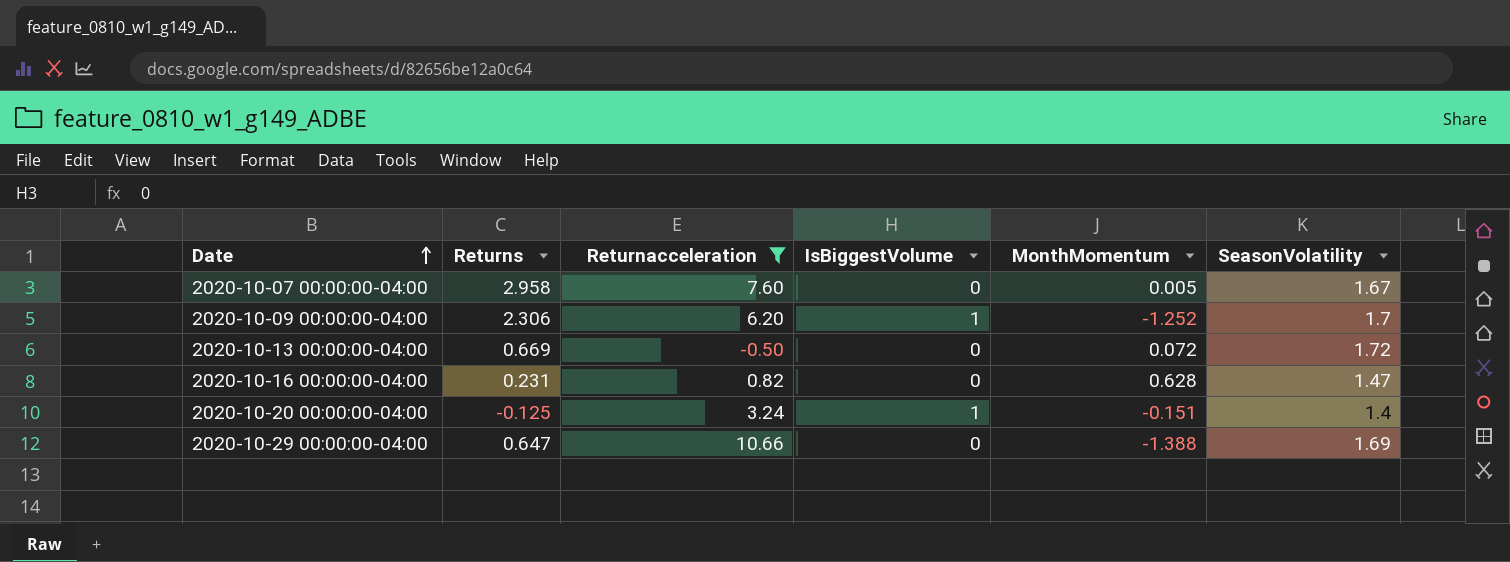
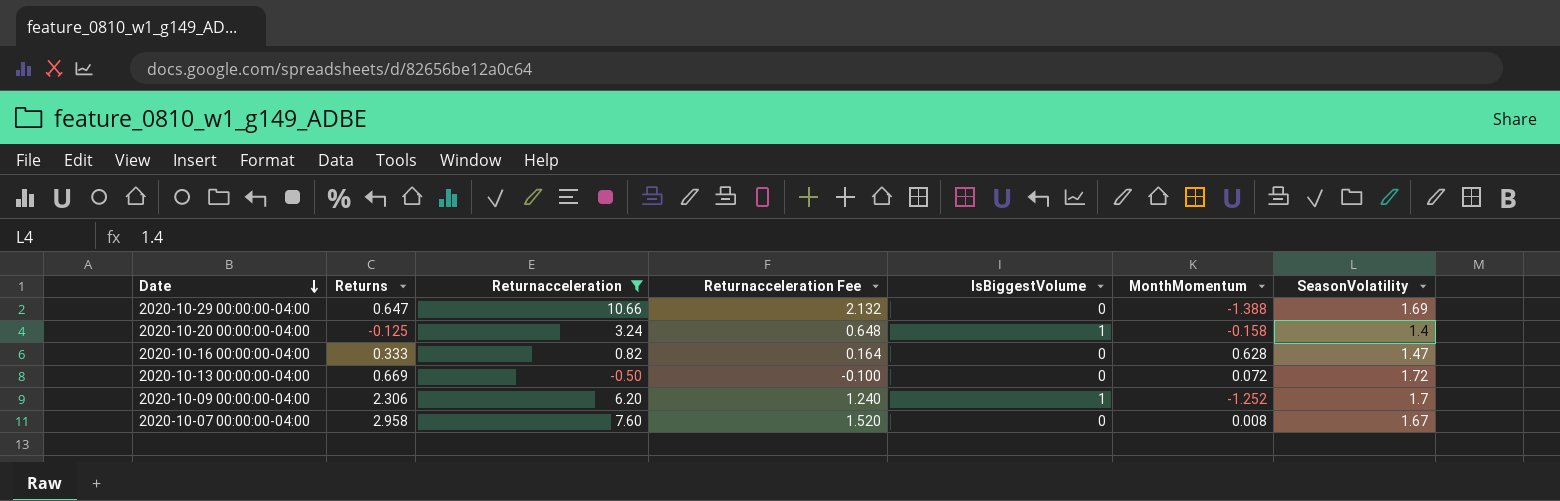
row order: Date ascending -> Date descending
column Returnacceleration Fee | formula: none -> [Returnacceleration] * 0.2
2020-10-20 00:00:00-04:00 | MonthMomentum: -0.151 -> -0.158
2020-10-16 00:00:00-04:00 | Returns: 0.231 -> 0.333
2020-10-07 00:00:00-04:00 | MonthMomentum: 0.005 -> 0.008

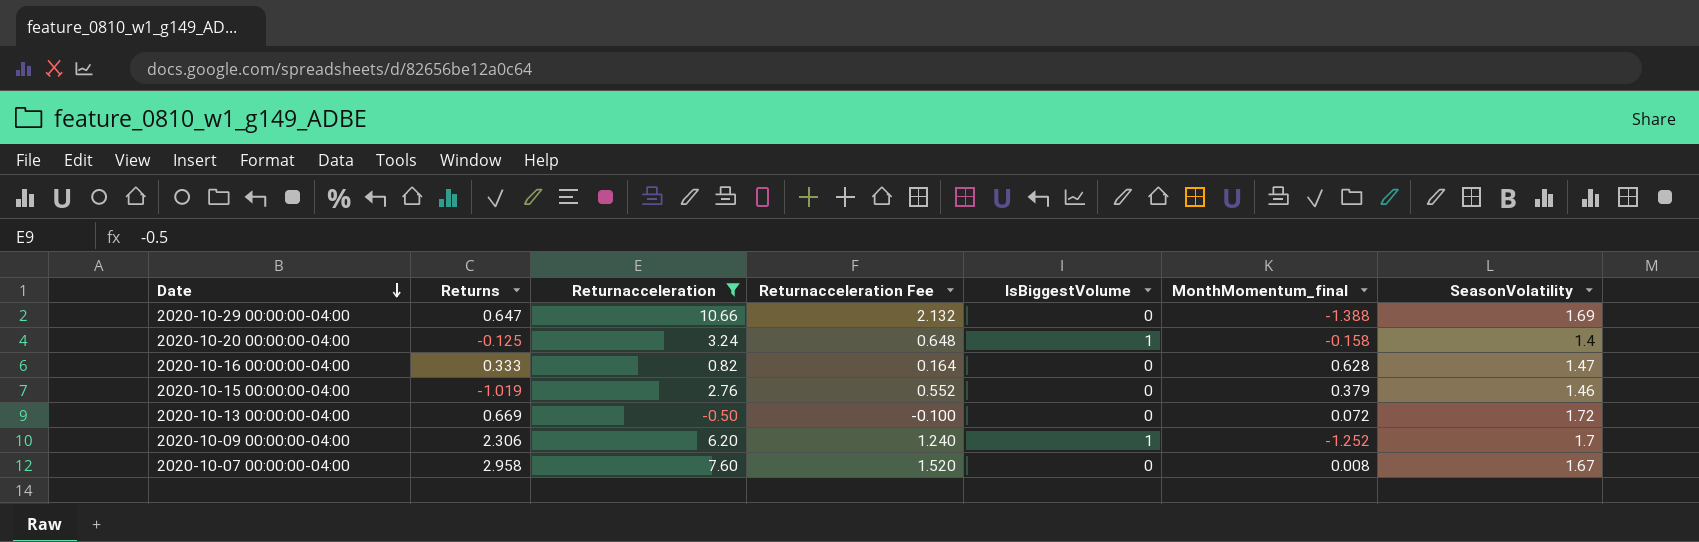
column name: MonthMomentum -> MonthMomentum_final
row 2020-10-15 00:00:00-04:00: none -> -1.019 | 2.76 | 0.552 | 0 | 0.379 | 1.46

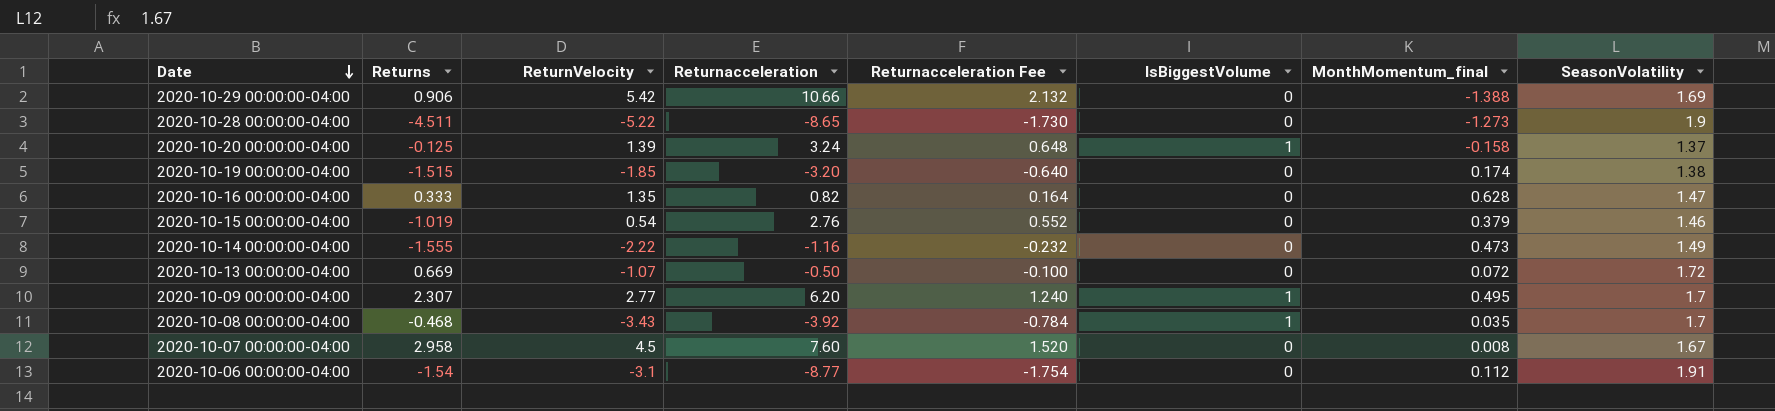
filter: Returnacceleration >= -0.50 -> none
column ReturnVelocity | position: none -> 3
2020-10-29 00:00:00-04:00 | Returns: 0.647 -> 0.906
2020-10-20 00:00:00-04:00 | SeasonVolatility: 1.4 -> 1.37
2020-10-09 00:00:00-04:00 | Returns: 2.306 -> 2.307
2020-10-09 00:00:00-04:00 | MonthMomentum_final: -1.252 -> 0.495

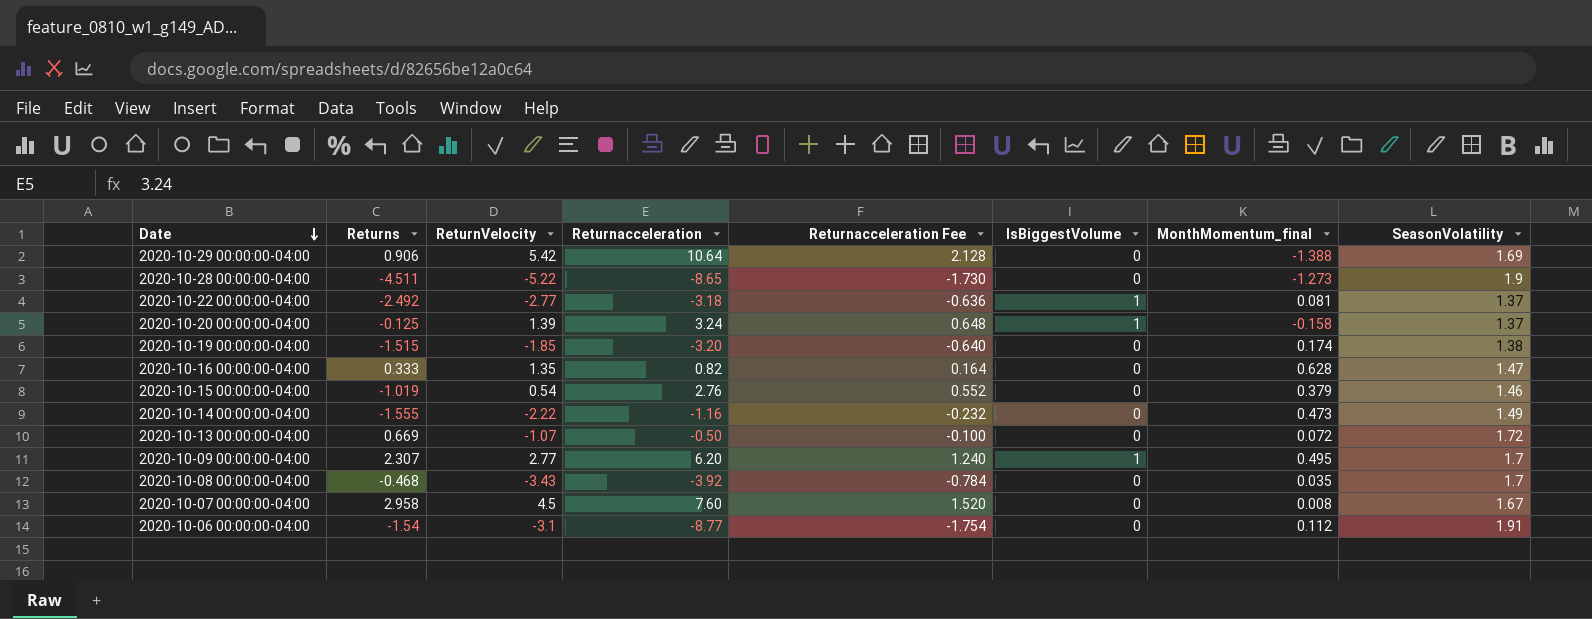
2020-10-29 00:00:00-04:00 | Returnacceleration: 10.66 -> 10.64
2020-10-29 00:00:00-04:00 | Returnacceleration Fee: 2.132 -> 2.128
row 2020-10-22 00:00:00-04:00: none -> -2.492 | -2.77 | -3.18 | -0.636 | 1 | 0.081 | 1.37
2020-10-08 00:00:00-04:00 | IsBiggestVolume: 1 -> 0

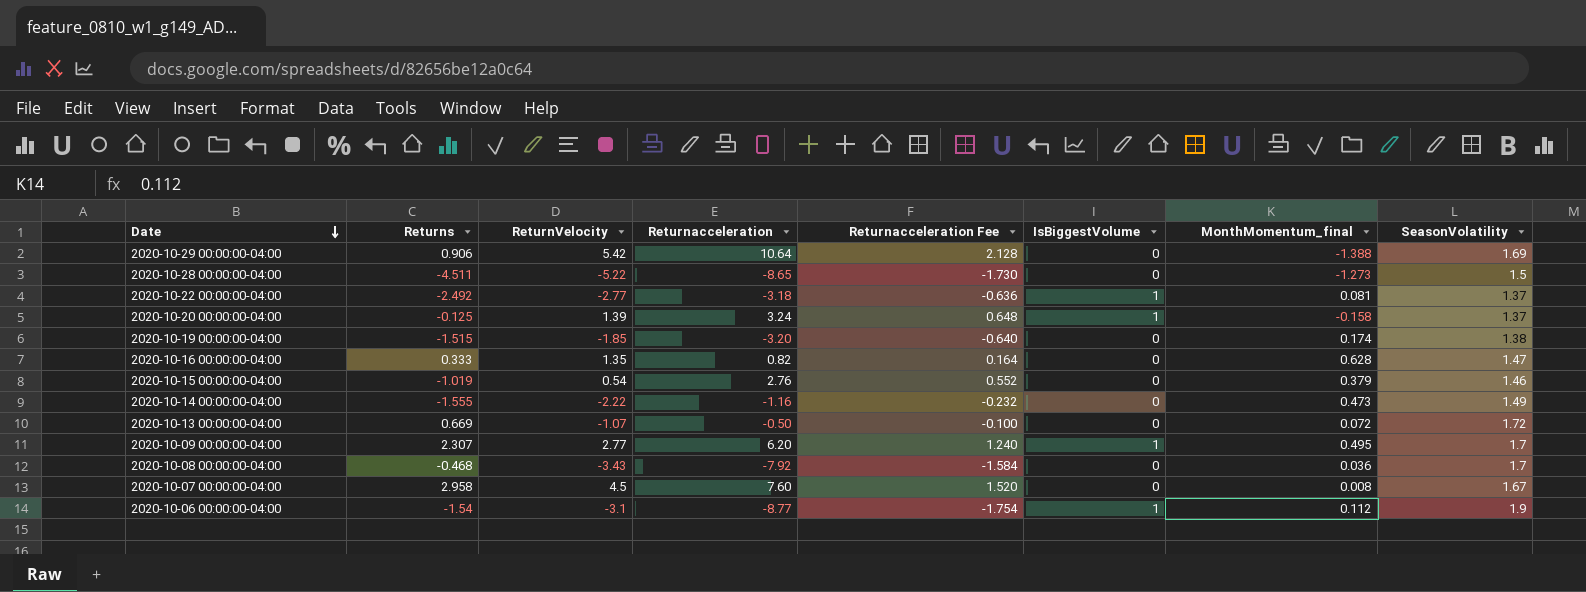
2020-10-28 00:00:00-04:00 | SeasonVolatility: 1.9 -> 1.5
2020-10-08 00:00:00-04:00 | Returnacceleration: -3.92 -> -7.92
2020-10-08 00:00:00-04:00 | Returnacceleration Fee: -0.784 -> -1.584
2020-10-08 00:00:00-04:00 | MonthMomentum_final: 0.035 -> 0.036
2020-10-06 00:00:00-04:00 | IsBiggestVolume: 0 -> 1
2020-10-06 00:00:00-04:00 | SeasonVolatility: 1.91 -> 1.9

